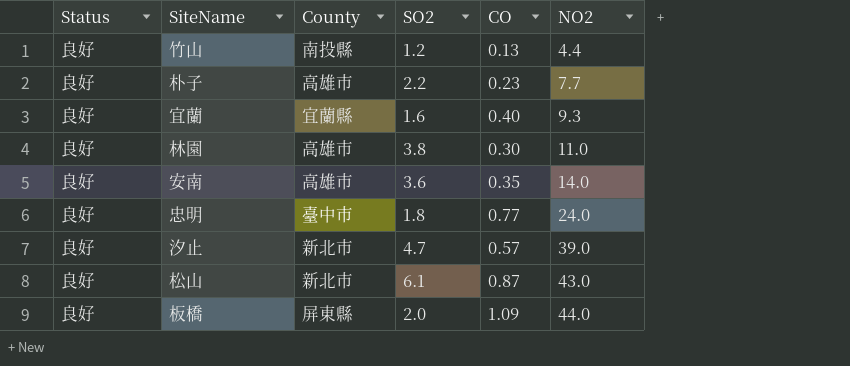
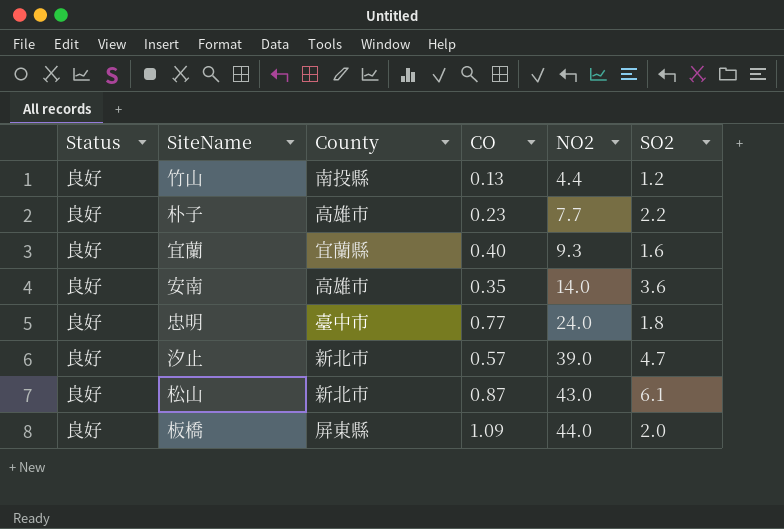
column SO2 | position: 4 -> 6
row 林園: 良好 | 高雄市 | 3.8 | 0.30 | 11.0 -> none

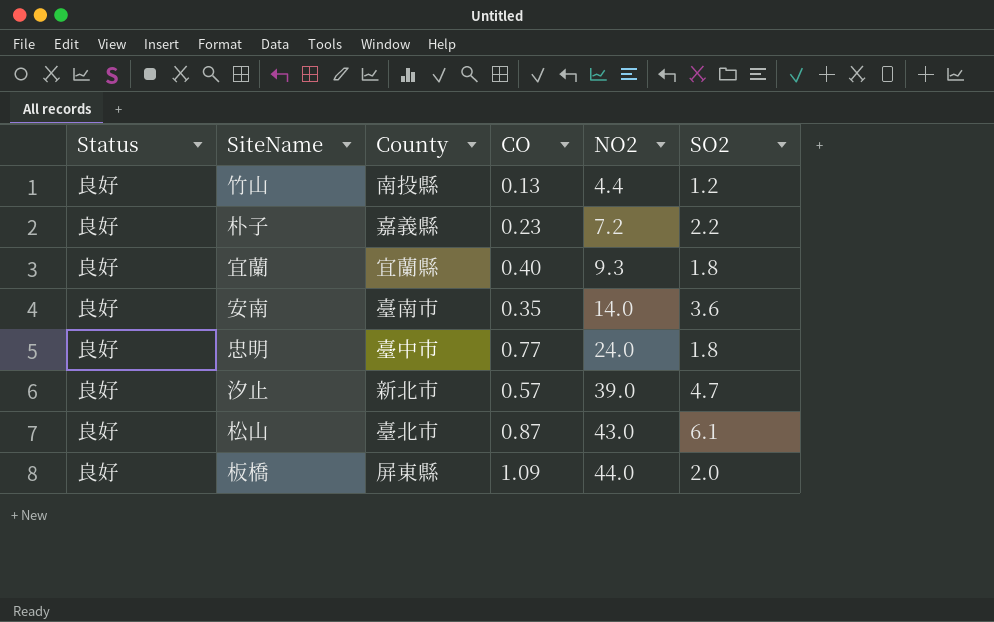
朴子 | County: 高雄市 -> 嘉義縣
朴子 | NO2: 7.7 -> 7.2
宜蘭 | SO2: 1.6 -> 1.8
安南 | County: 高雄市 -> 臺南市
松山 | County: 新北市 -> 臺北市

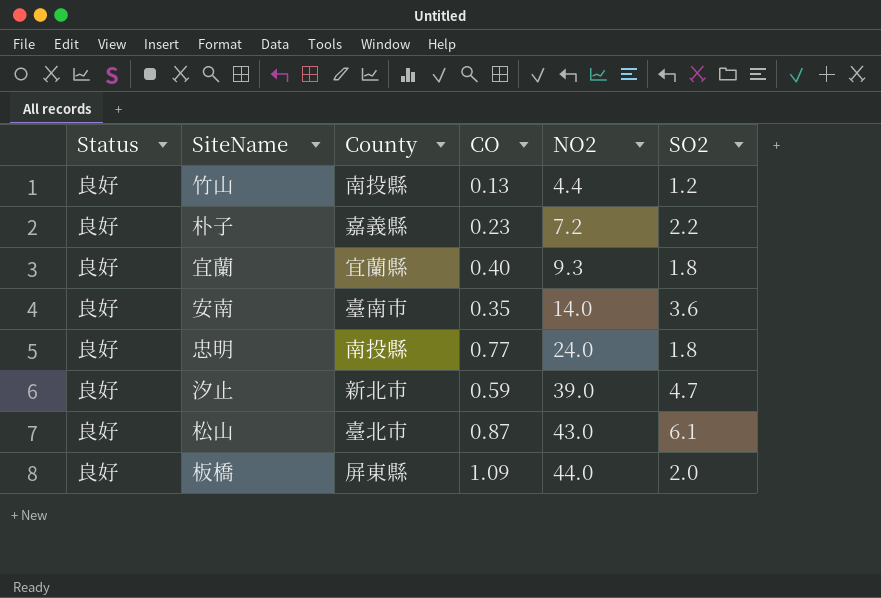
忠明 | County: 臺中市 -> 南投縣
汐止 | CO: 0.57 -> 0.59

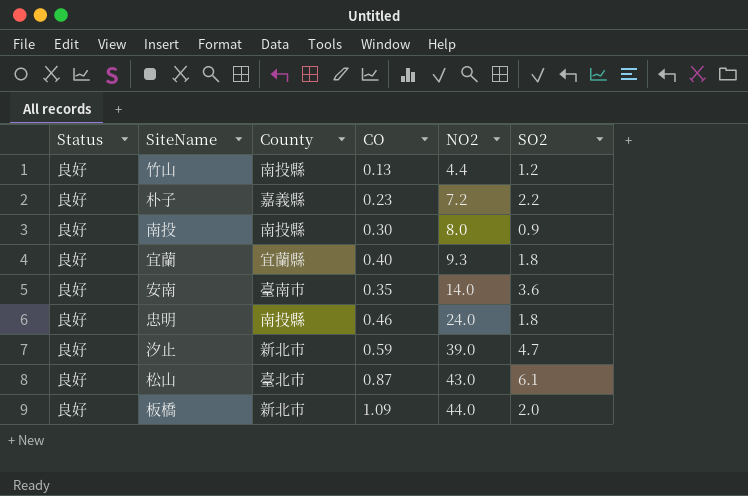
row 南投: none -> 良好 | 南投縣 | 0.30 | 8.0 | 0.9
忠明 | CO: 0.77 -> 0.46
板橋 | County: 屏東縣 -> 新北市

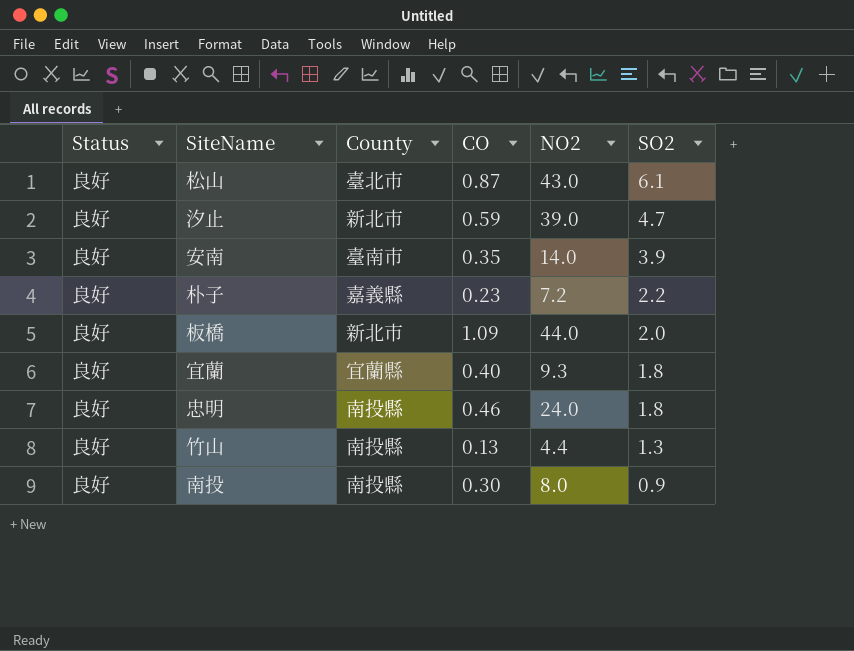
row order: NO2 ascending -> SO2 descending
安南 | SO2: 3.6 -> 3.9
竹山 | SO2: 1.2 -> 1.3

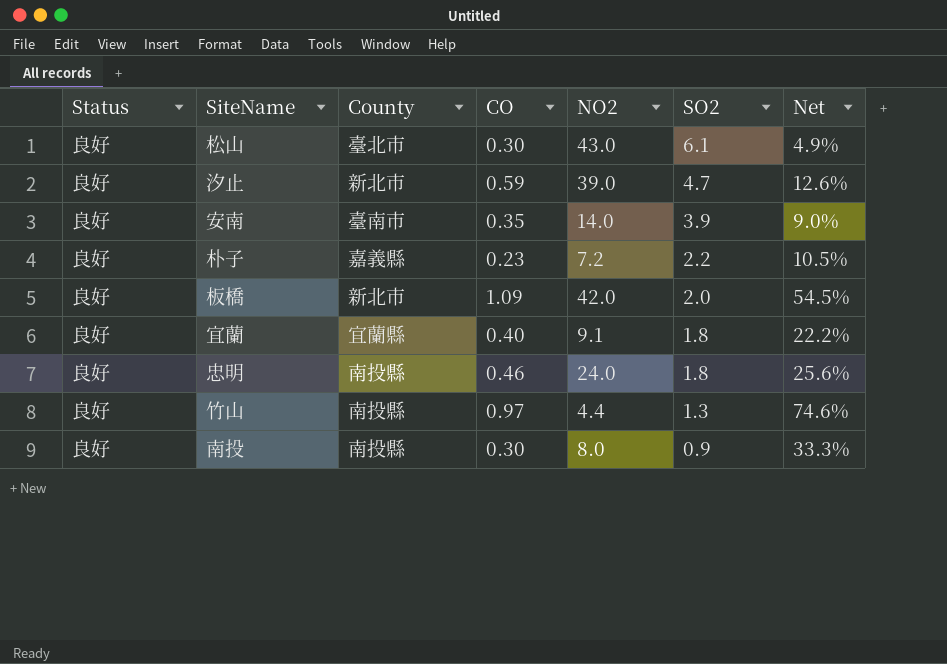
column Net | formula: none -> [CO] / [SO2]
松山 | CO: 0.87 -> 0.30
板橋 | NO2: 44.0 -> 42.0
宜蘭 | NO2: 9.3 -> 9.1
竹山 | CO: 0.13 -> 0.97

